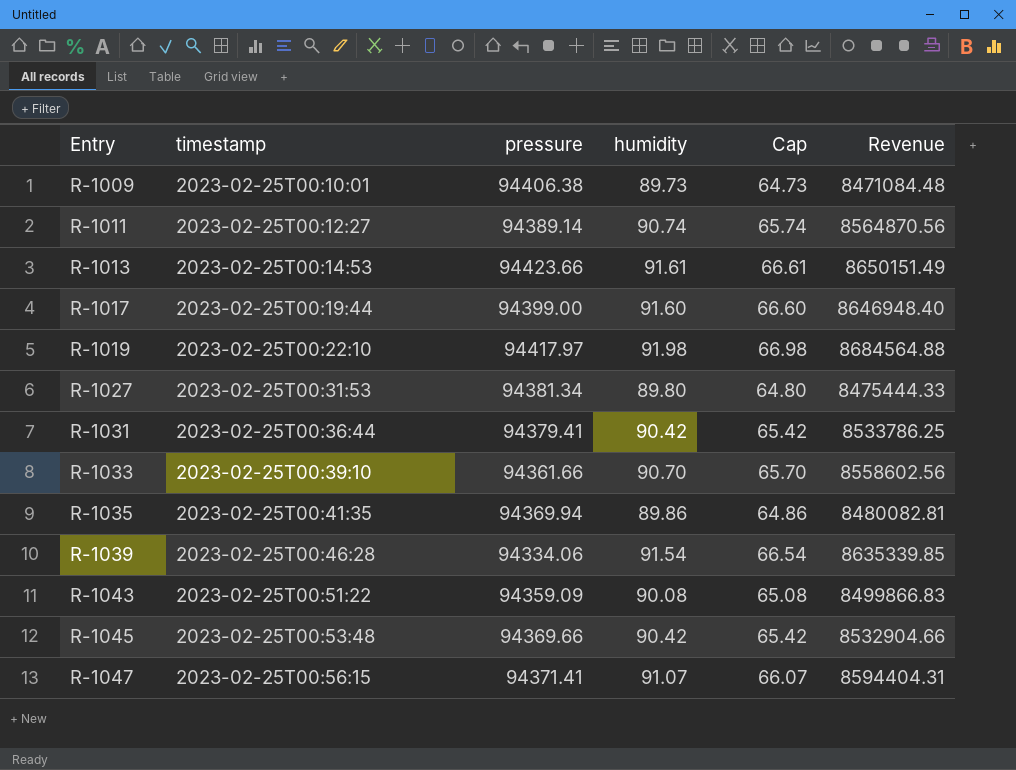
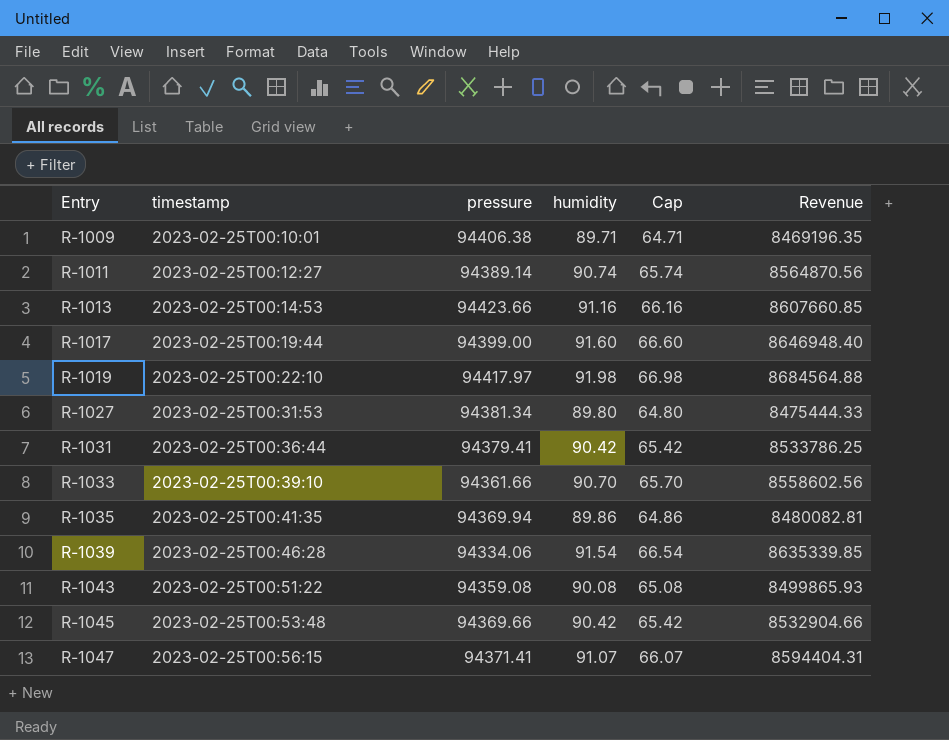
R-1009 | humidity: 89.73 -> 89.71
R-1009 | Cap: 64.73 -> 64.71
R-1009 | Revenue: 8471084.48 -> 8469196.35
R-1013 | humidity: 91.61 -> 91.16
R-1013 | Cap: 66.61 -> 66.16
R-1013 | Revenue: 8650151.49 -> 8607660.85
R-1043 | pressure: 94359.09 -> 94359.08
R-1043 | Revenue: 8499866.83 -> 8499865.93

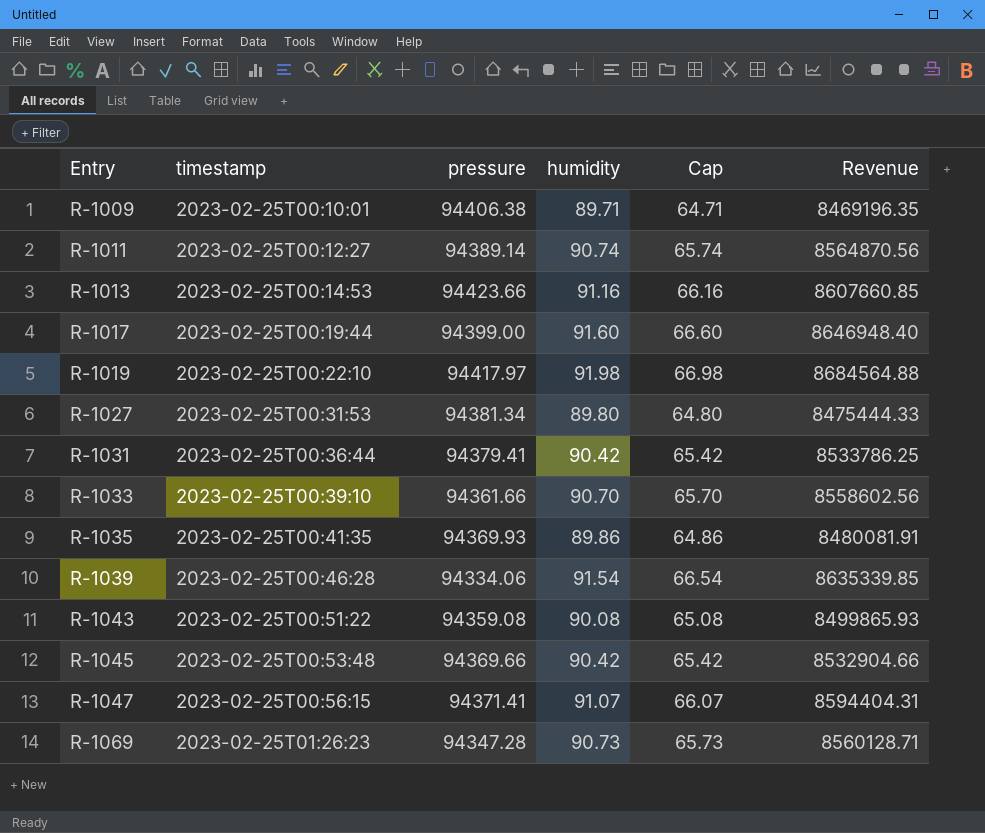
R-1035 | pressure: 94369.94 -> 94369.93
R-1035 | Revenue: 8480082.81 -> 8480081.91
row R-1069: none -> 2023-02-25T01:26:23 | 94347.28 | 90.73 | 65.73 | 8560128.71

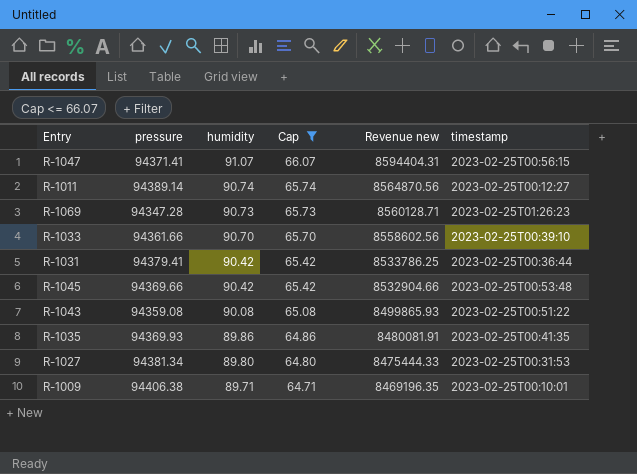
filter: none -> Cap <= 66.07
row order: Entry ascending -> humidity descending
column name: Revenue -> Revenue new
column timestamp | position: 2 -> 6

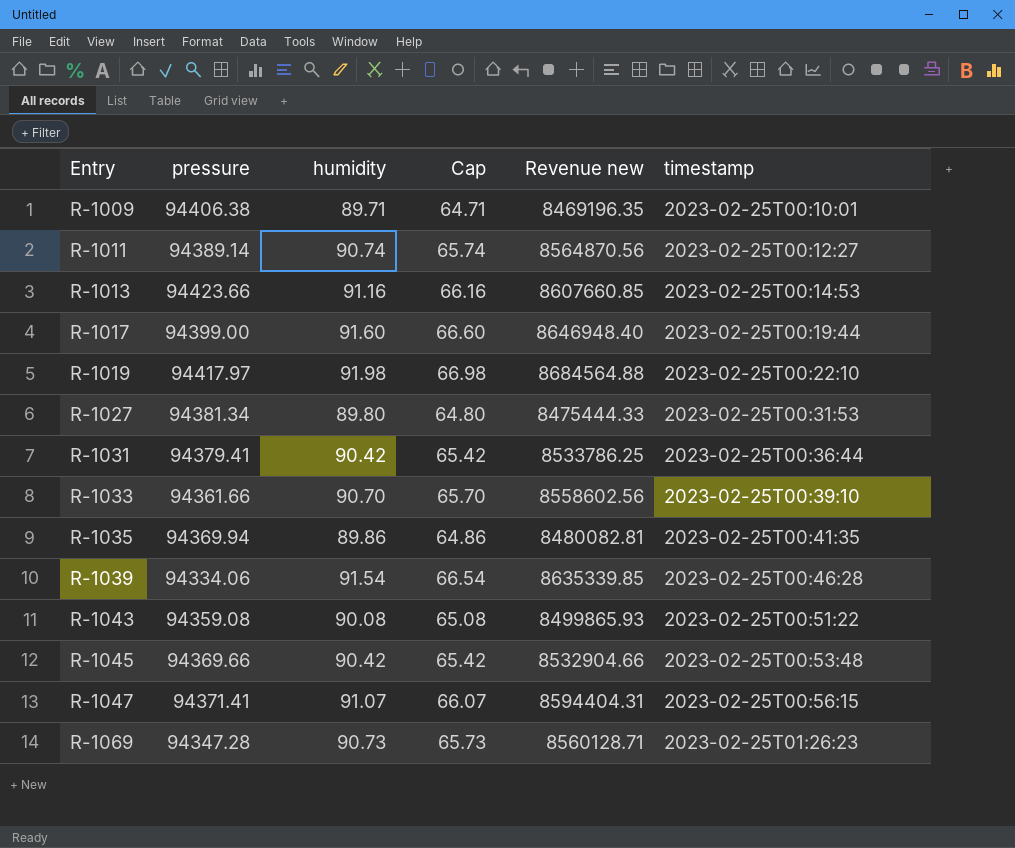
filter: Cap <= 66.07 -> none
row order: humidity descending -> Entry ascending
R-1035 | pressure: 94369.93 -> 94369.94
R-1035 | Revenue new: 8480081.91 -> 8480082.81

